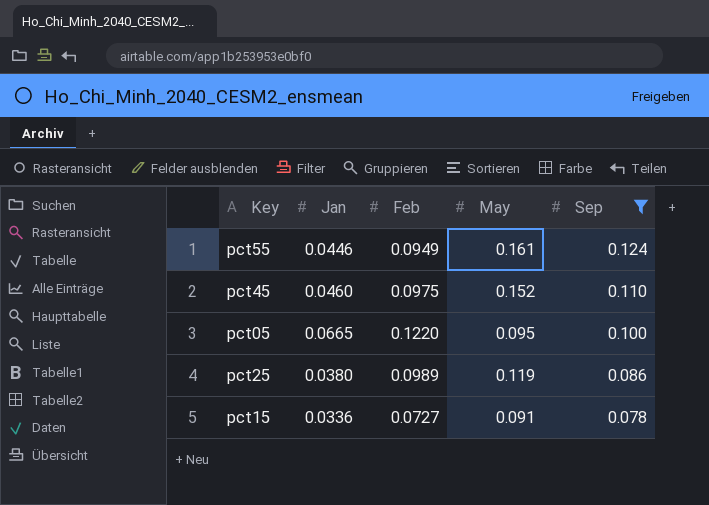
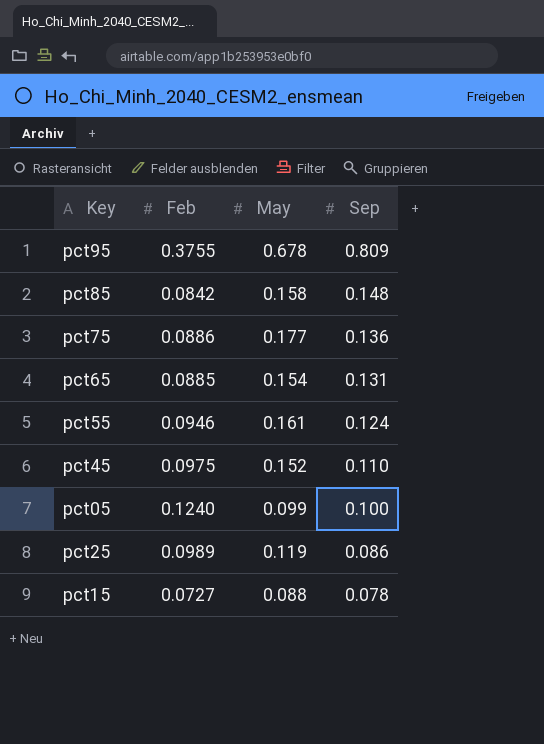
filter: Sep <= 0.124 -> none
column Jan | position: 2 -> none
pct55 | Feb: 0.0949 -> 0.0946
pct05 | Feb: 0.1220 -> 0.1240
pct05 | May: 0.095 -> 0.099
pct15 | May: 0.091 -> 0.088

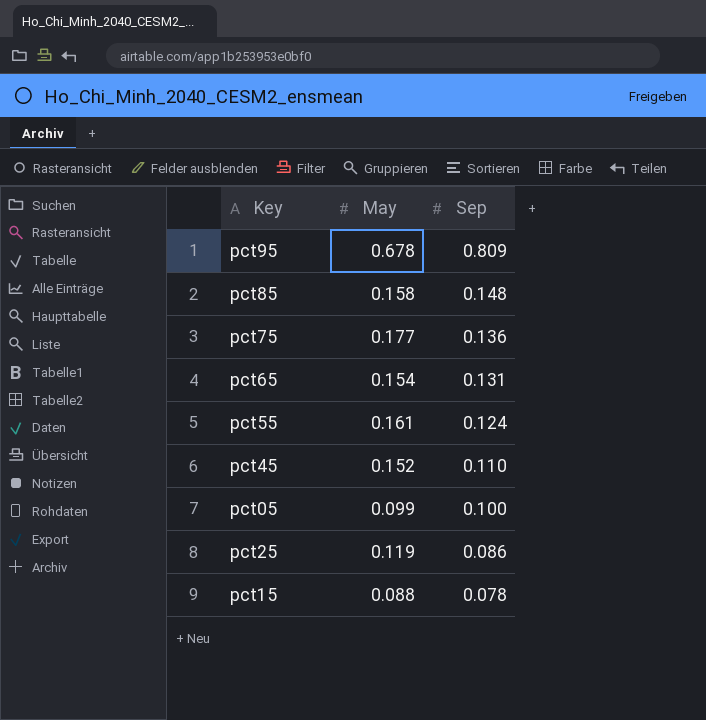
column Feb | position: 2 -> none

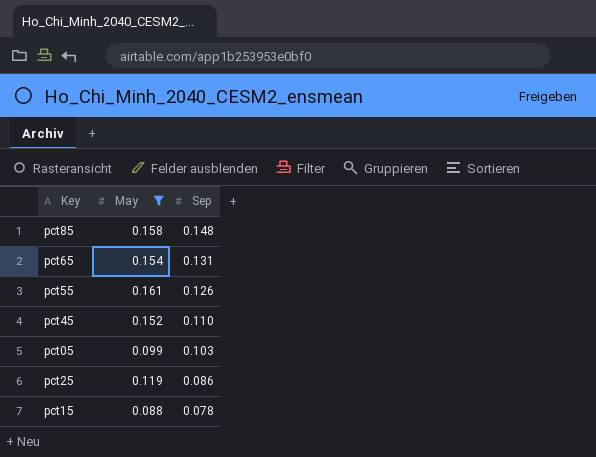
filter: none -> May <= 0.161
pct55 | Sep: 0.124 -> 0.126
pct05 | Sep: 0.100 -> 0.103

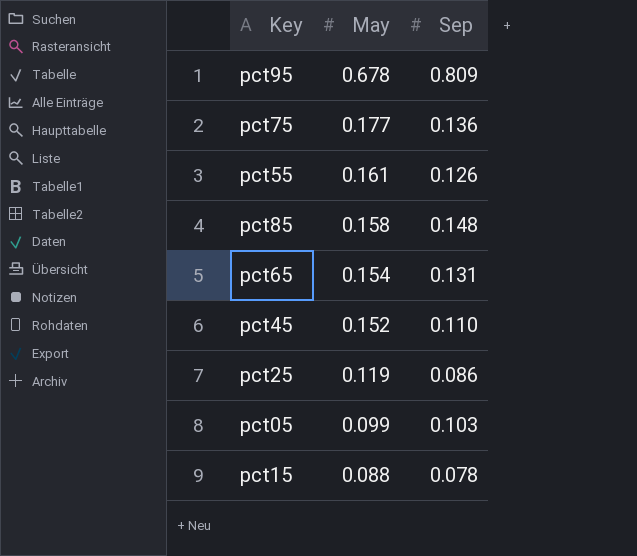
filter: May <= 0.161 -> none
row order: Sep descending -> May descending

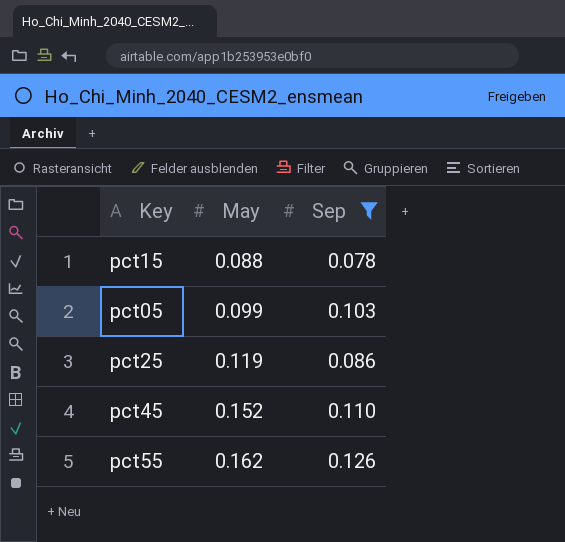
filter: none -> Sep <= 0.126
row order: May descending -> May ascending
pct55 | May: 0.161 -> 0.162

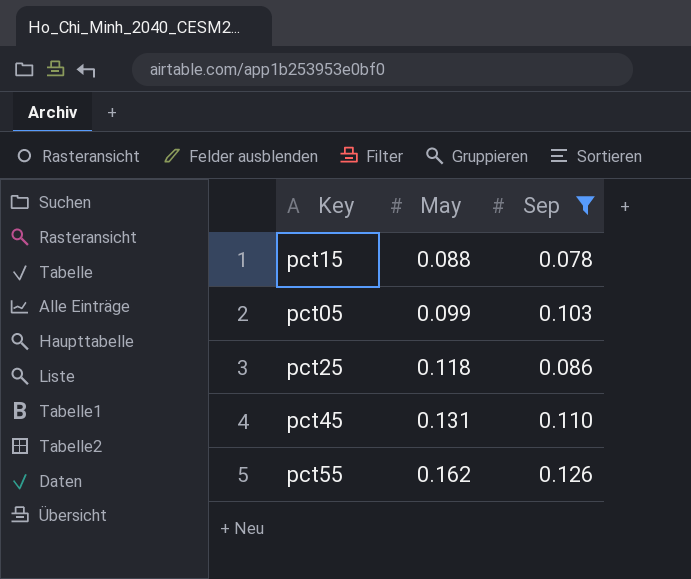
pct25 | May: 0.119 -> 0.118
pct45 | May: 0.152 -> 0.131

